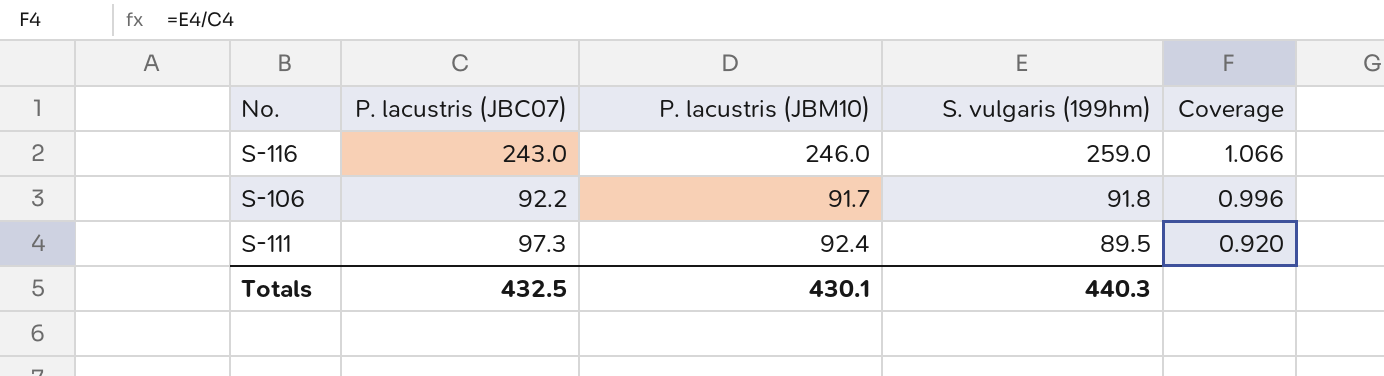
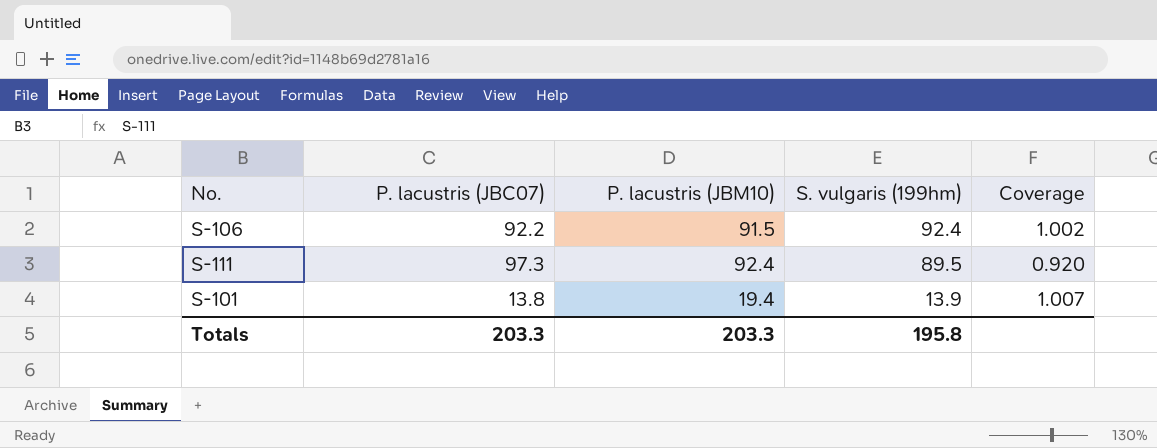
row S-116: 243.0 | 246.0 | 259.0 | 1.066 -> none
S-106 | P. lacustris (JBM10): 91.7 -> 91.5
S-106 | S. vulgaris (199hm): 91.8 -> 92.4
S-106 | Coverage: 0.996 -> 1.002
row S-101: none -> 13.8 | 19.4 | 13.9 | 1.007
Totals | P. lacustris (JBC07): 432.5 -> 203.3
Totals | P. lacustris (JBM10): 430.1 -> 203.3
Totals | S. vulgaris (199hm): 440.3 -> 195.8

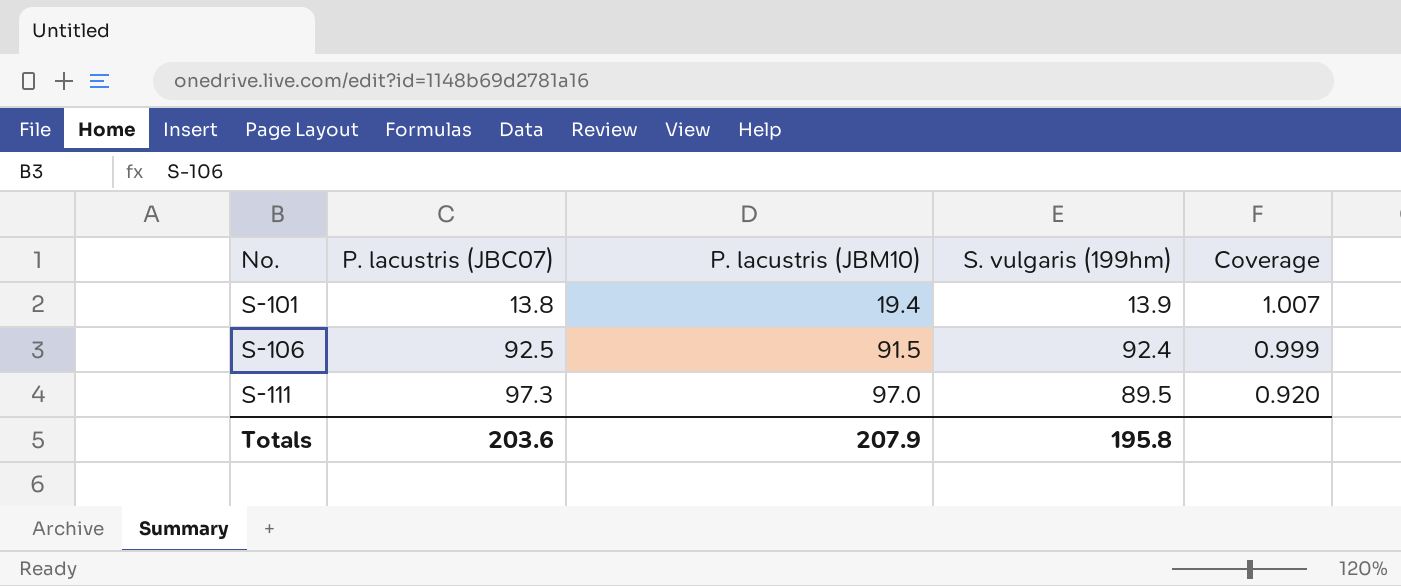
row order: S. vulgaris (199hm) descending -> No. ascending
S-106 | P. lacustris (JBC07): 92.2 -> 92.5
S-106 | Coverage: 1.002 -> 0.999
S-111 | P. lacustris (JBM10): 92.4 -> 97.0
Totals | P. lacustris (JBC07): 203.3 -> 203.6
Totals | P. lacustris (JBM10): 203.3 -> 207.9

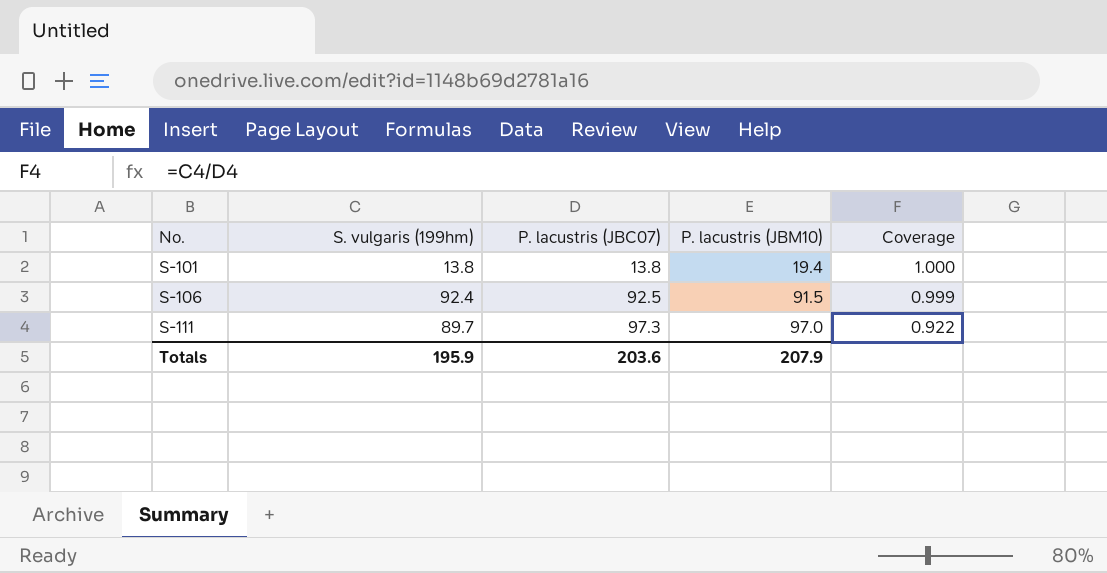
column S. vulgaris (199hm) | position: 4 -> 2
S-101 | S. vulgaris (199hm): 13.9 -> 13.8
S-101 | Coverage: 1.007 -> 1.000
S-111 | S. vulgaris (199hm): 89.5 -> 89.7
S-111 | Coverage: 0.920 -> 0.922
Totals | S. vulgaris (199hm): 195.8 -> 195.9

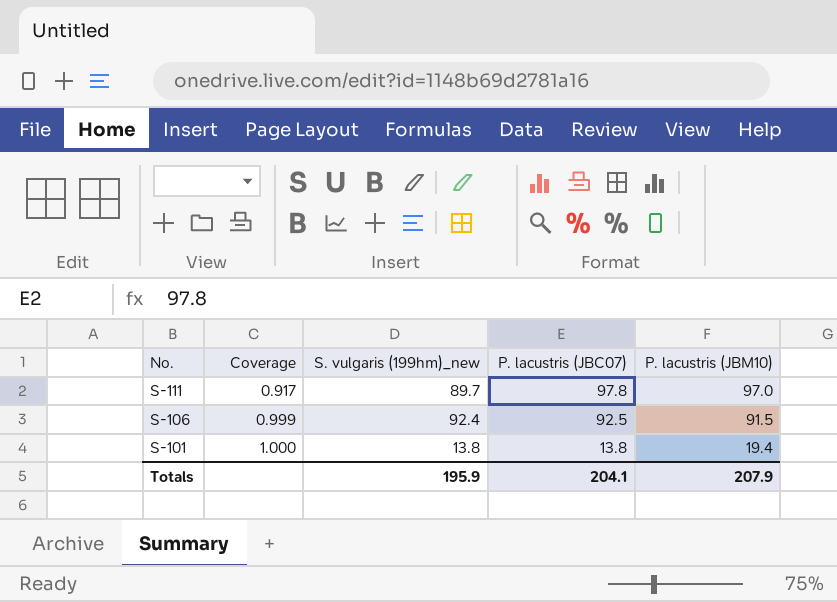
row order: No. ascending -> No. descending
column Coverage | position: 5 -> 2
column name: S. vulgaris (199hm) -> S. vulgaris (199hm)_new
S-111 | Coverage: 0.922 -> 0.917
S-111 | P. lacustris (JBC07): 97.3 -> 97.8
Totals | P. lacustris (JBC07): 203.6 -> 204.1

